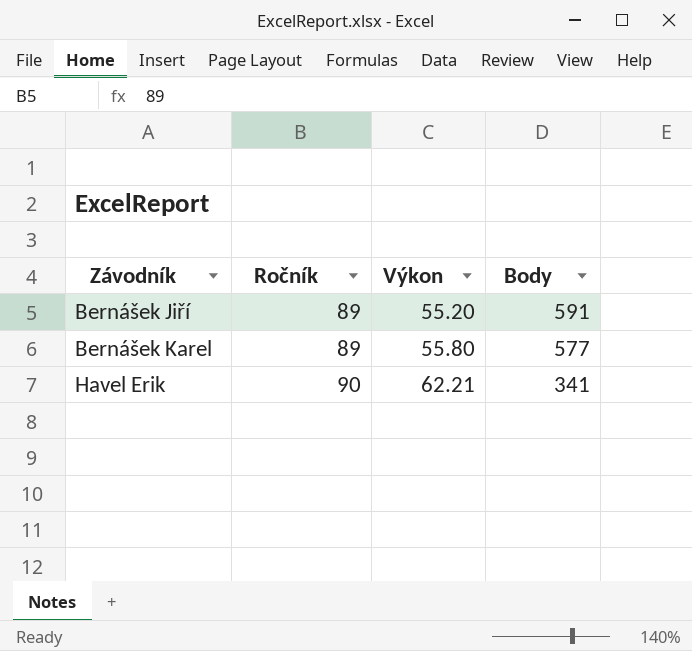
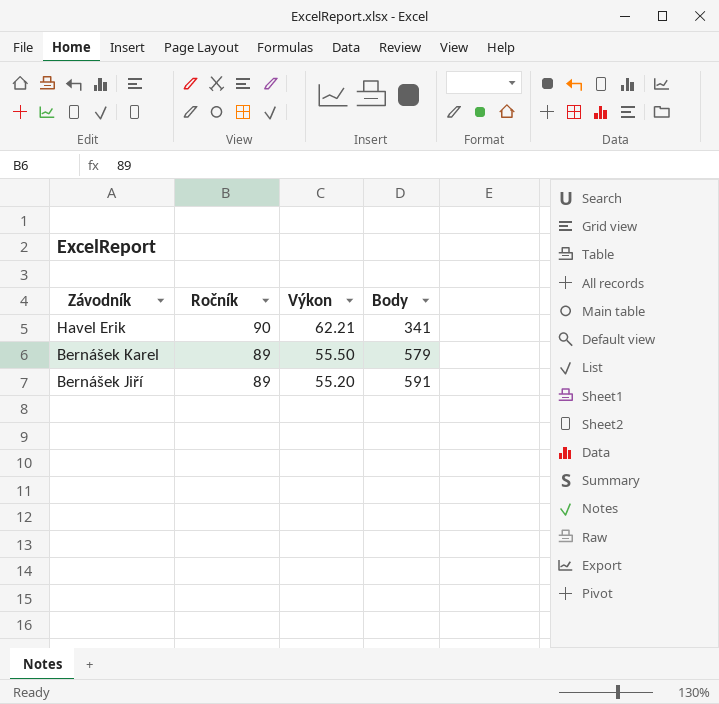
row order: Závodník ascending -> Závodník descending
Bernášek Karel | Výkon: 55.80 -> 55.50
Bernášek Karel | Body: 577 -> 579

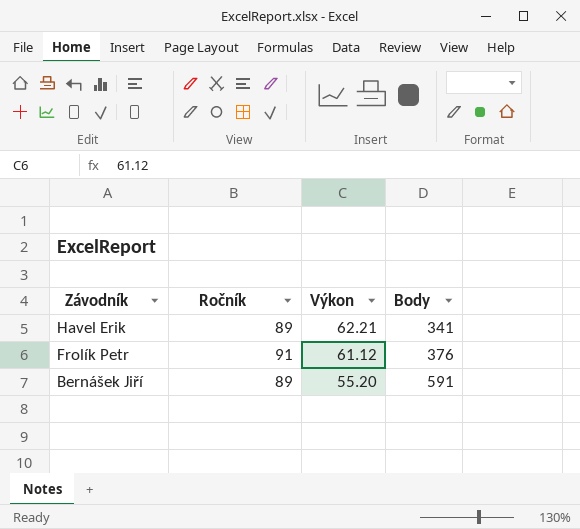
row Bernášek Karel: 89 | 55.50 | 579 -> none
Havel Erik | Ročník: 90 -> 89
row Frolík Petr: none -> 91 | 61.12 | 376

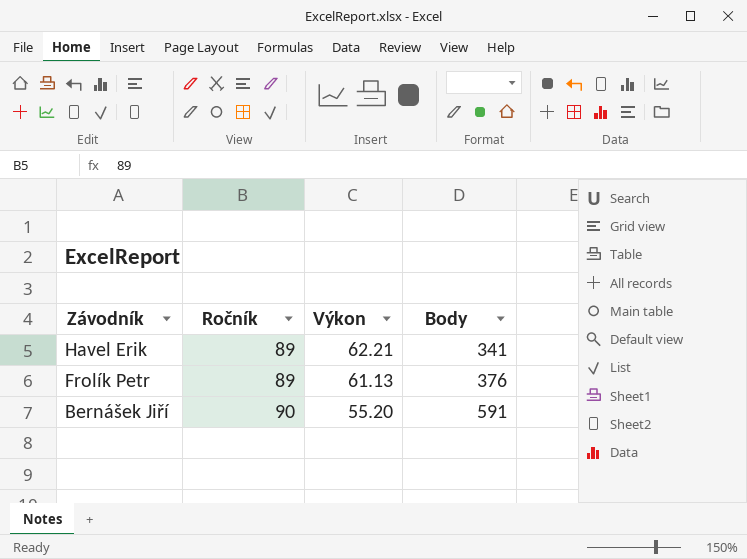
Frolík Petr | Ročník: 91 -> 89
Frolík Petr | Výkon: 61.12 -> 61.13
Bernášek Jiří | Ročník: 89 -> 90

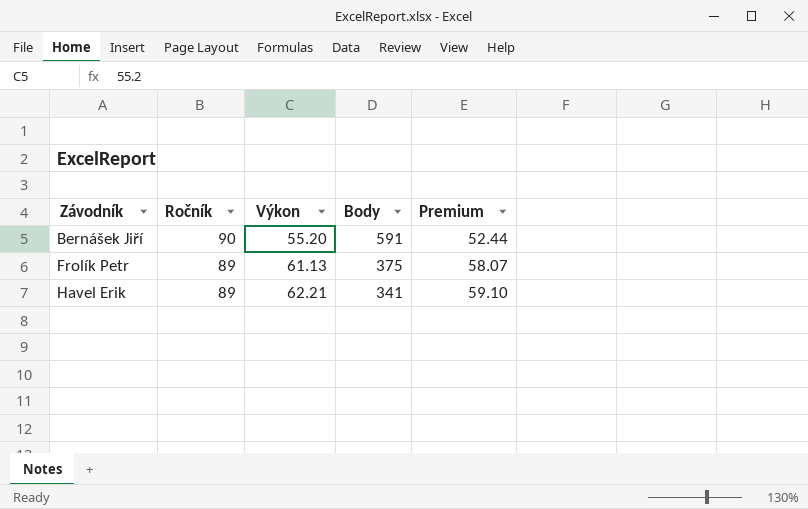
row order: Závodník descending -> Závodník ascending
column Premium | formula: none -> [Výkon] * 0.95
Frolík Petr | Body: 376 -> 375

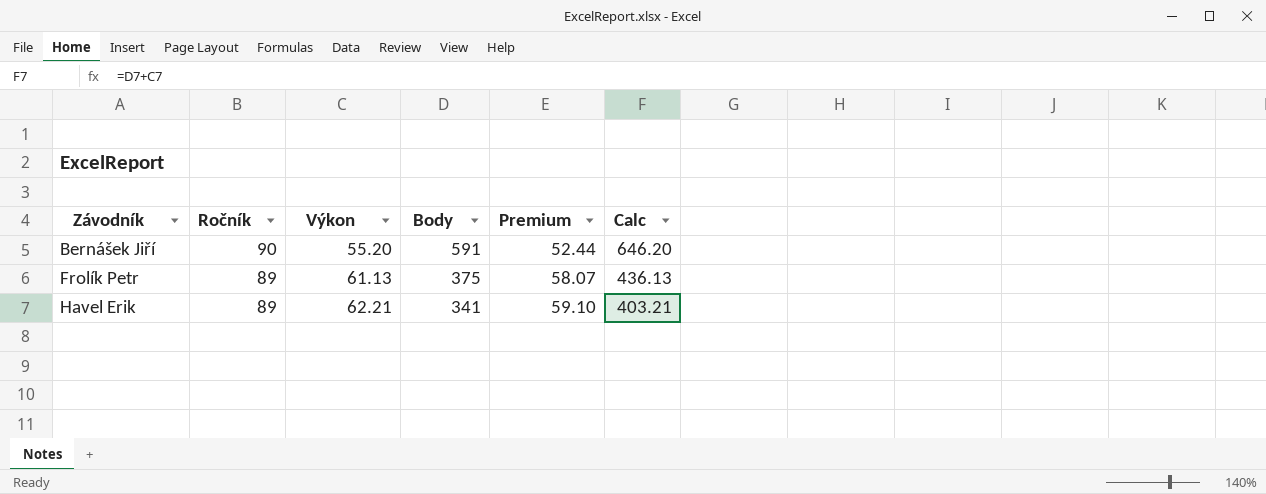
column Calc | formula: none -> [Výkon] + [Body]

